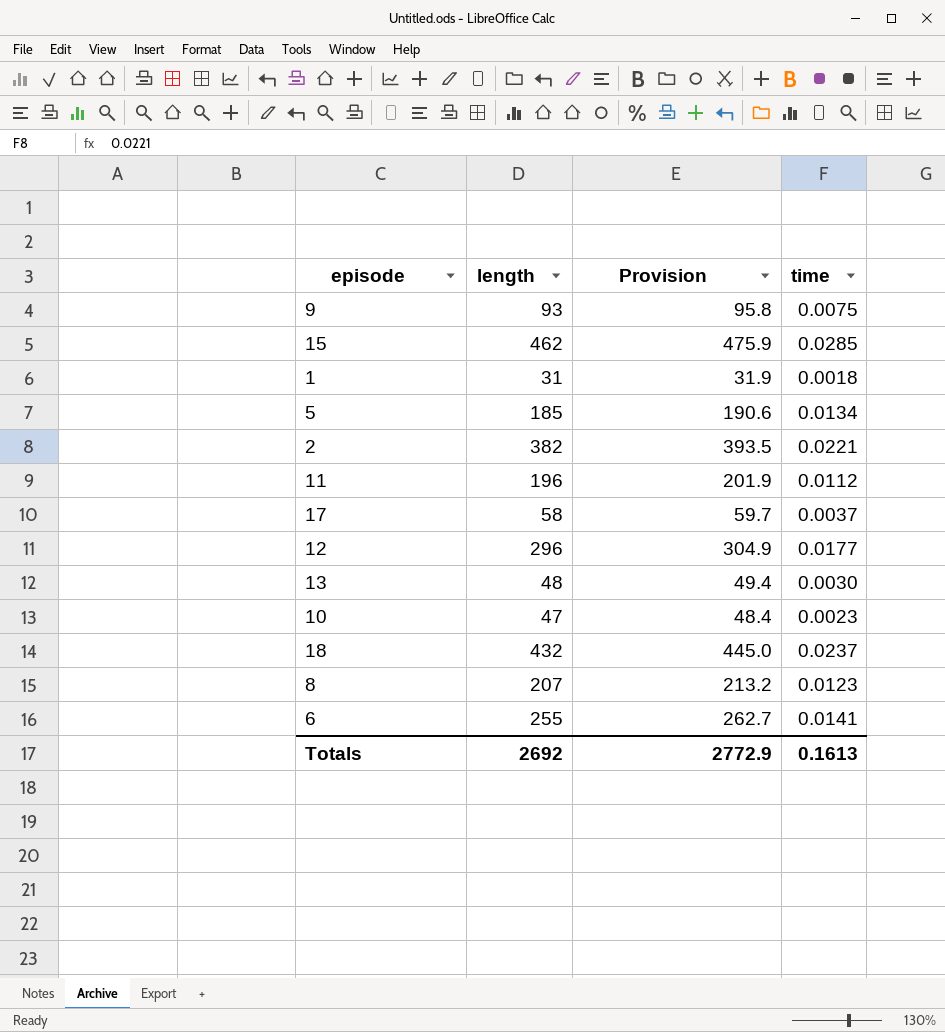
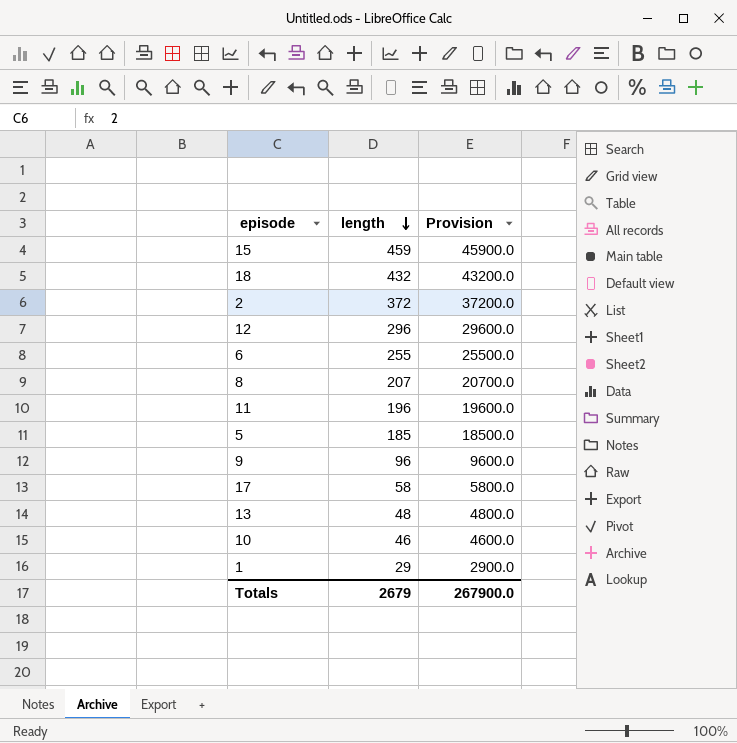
row order: none -> length descending
column time | position: 4 -> none
column Provision | formula: [length] * 1.03 -> [length] * 100
15 | length: 462 -> 459
2 | length: 382 -> 372
9 | length: 93 -> 96
10 | length: 47 -> 46
1 | length: 31 -> 29
Totals | length: 2692 -> 2679
Totals | Provision: 2772.9 -> 267900.0

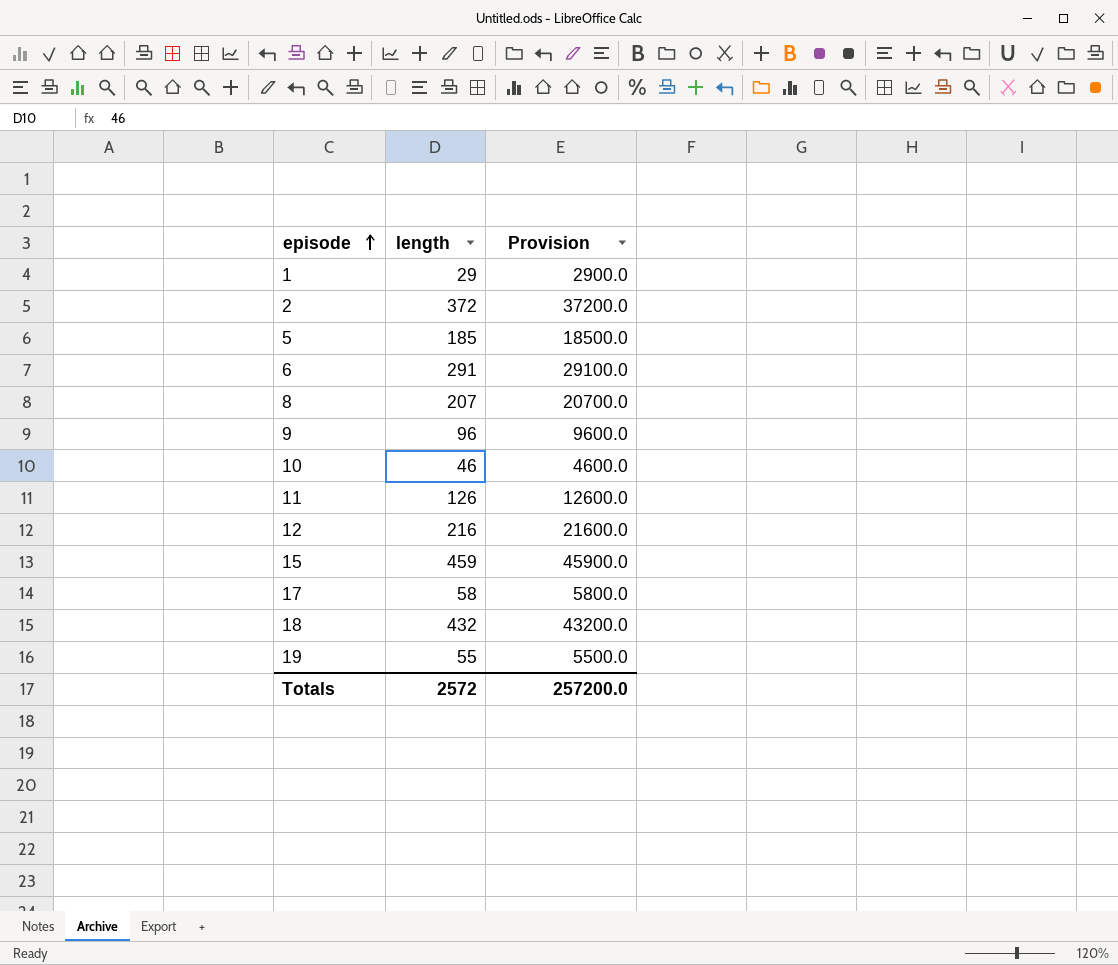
row order: length descending -> episode ascending
row 13: 48 | 4800.0 -> none
6 | length: 255 -> 291
6 | Provision: 25500.0 -> 29100.0
11 | length: 196 -> 126
11 | Provision: 19600.0 -> 12600.0
12 | length: 296 -> 216
12 | Provision: 29600.0 -> 21600.0
row 19: none -> 55 | 5500.0
Totals | length: 2679 -> 2572
Totals | Provision: 267900.0 -> 257200.0

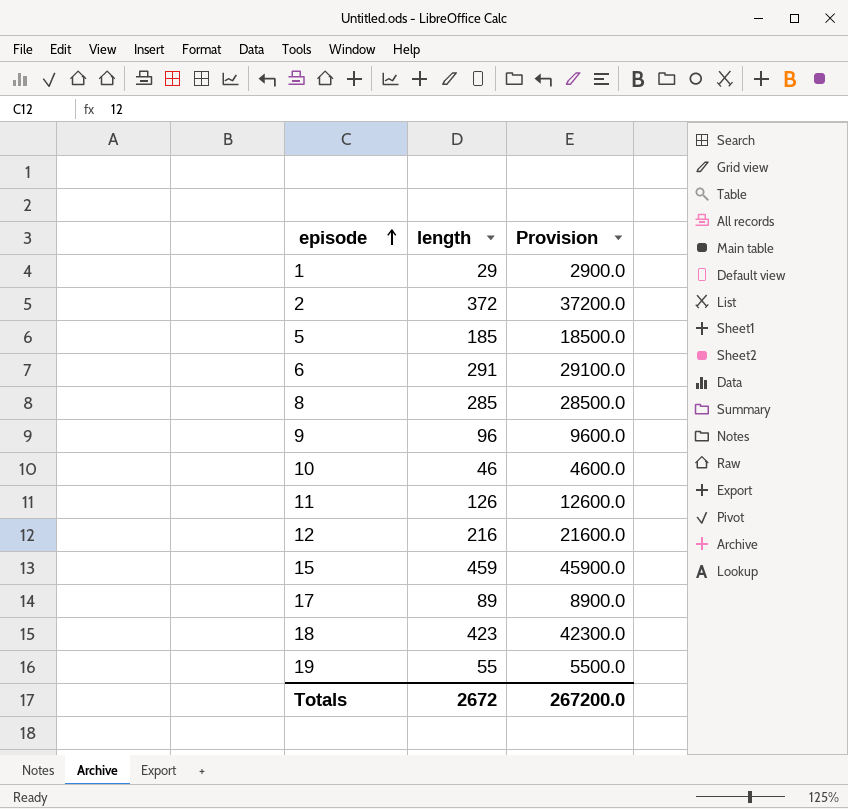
8 | length: 207 -> 285
8 | Provision: 20700.0 -> 28500.0
17 | length: 58 -> 89
17 | Provision: 5800.0 -> 8900.0
18 | length: 432 -> 423
18 | Provision: 43200.0 -> 42300.0
Totals | length: 2572 -> 2672
Totals | Provision: 257200.0 -> 267200.0

